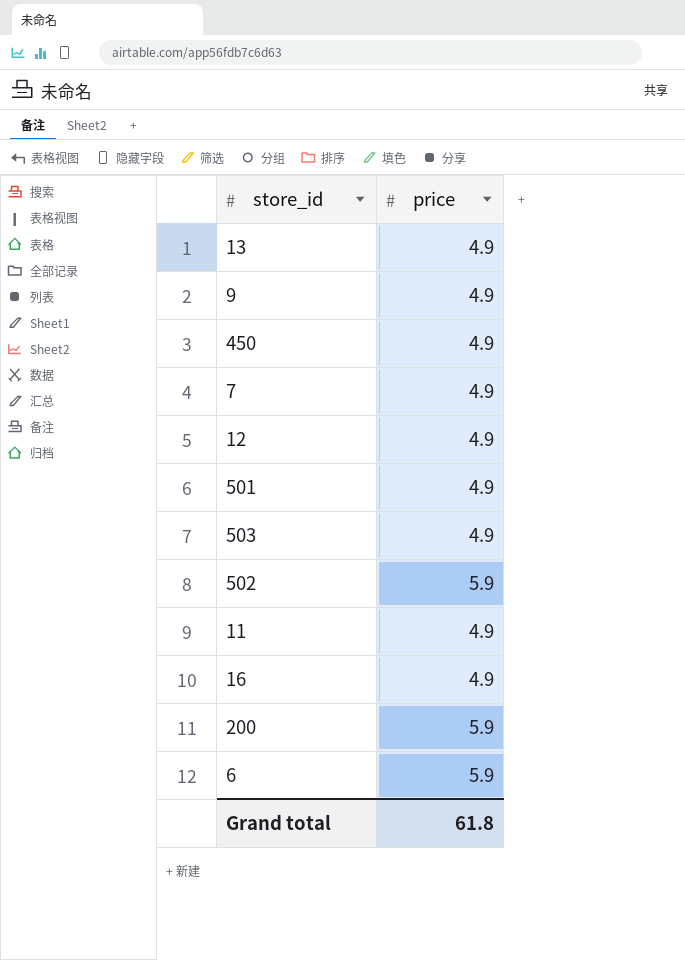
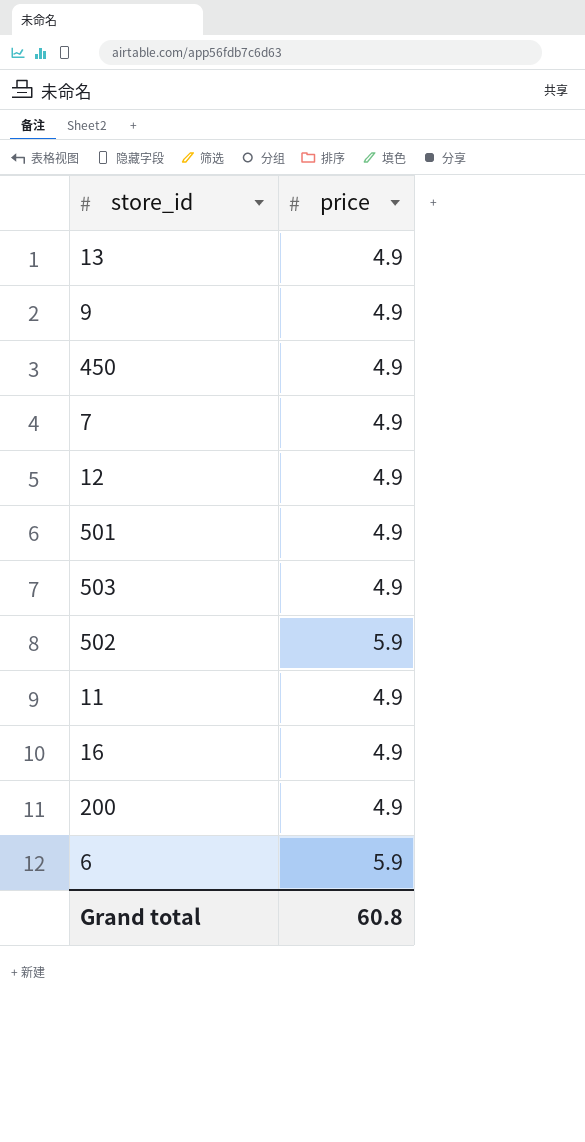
200 | price: 5.9 -> 4.9
Grand total | price: 61.8 -> 60.8

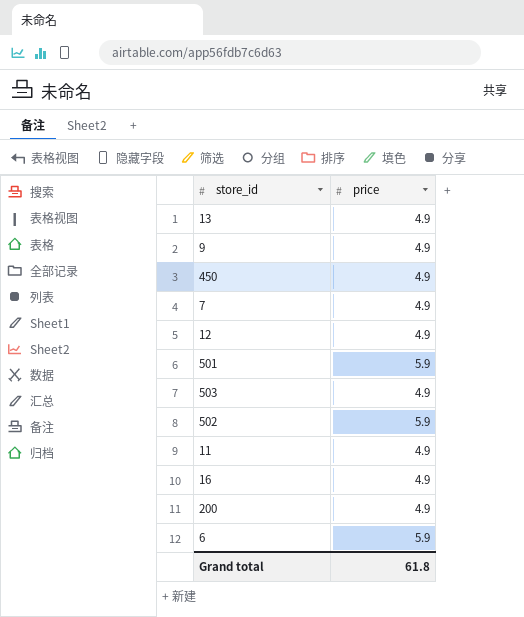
501 | price: 4.9 -> 5.9
Grand total | price: 60.8 -> 61.8

